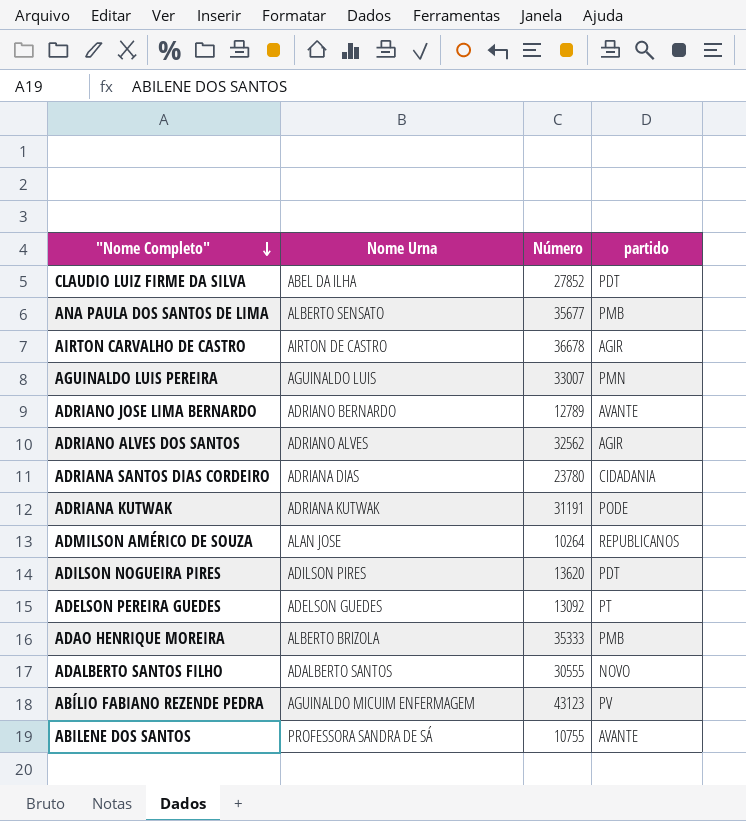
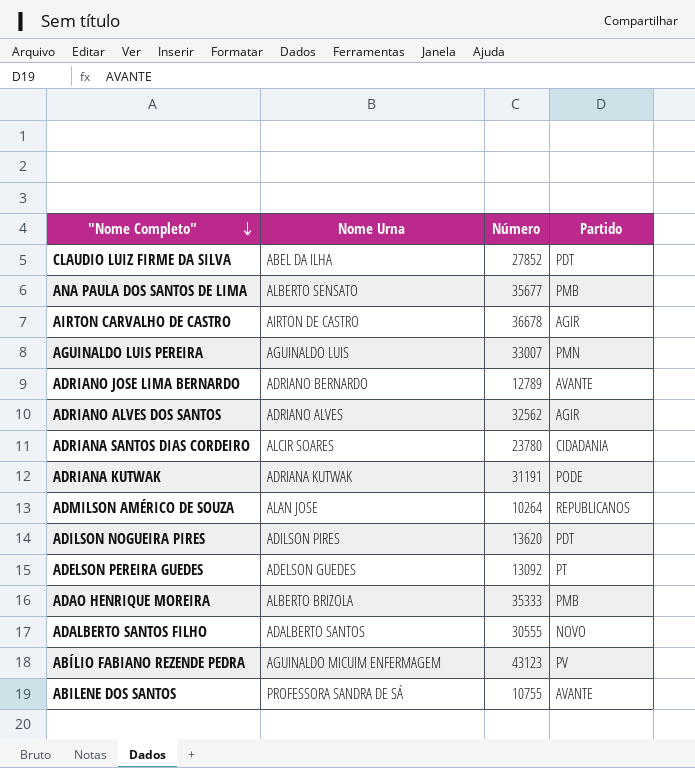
column name: partido -> Partido
ADRIANA SANTOS DIAS CORDEIRO | Nome Urna: ADRIANA DIAS -> ALCIR SOARES

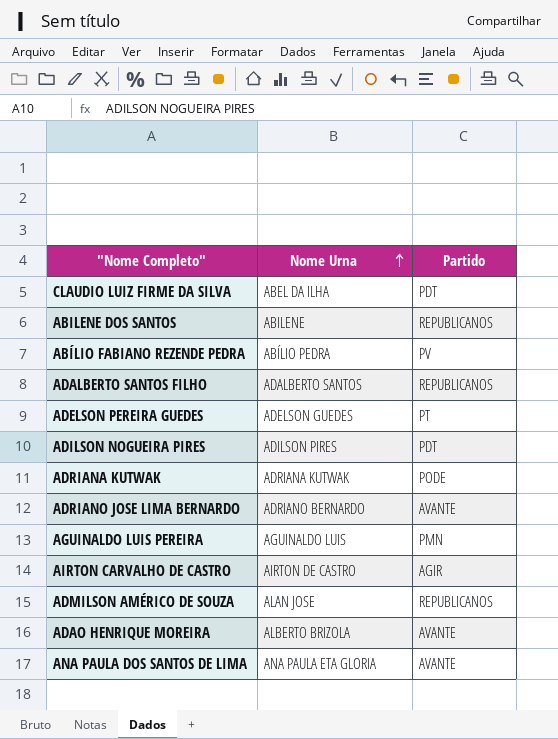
row order: "Nome Completo" descending -> Nome Urna ascending
column Número | position: 3 -> none
row ADRIANO ALVES DOS SANTOS: ADRIANO ALVES | 32562 | AGIR -> none
row ADRIANA SANTOS DIAS CORDEIRO: ALCIR SOARES | 23780 | CIDADANIA -> none
ABILENE DOS SANTOS | Nome Urna: PROFESSORA SANDRA DE SÁ -> ABILENE
ABILENE DOS SANTOS | Partido: AVANTE -> REPUBLICANOS
ABÍLIO FABIANO REZENDE PEDRA | Nome Urna: AGUINALDO MICUIM ENFERMAGEM -> ABÍLIO PEDRA
ADALBERTO SANTOS FILHO | Partido: NOVO -> REPUBLICANOS
ADAO HENRIQUE MOREIRA | Partido: PMB -> AVANTE
ANA PAULA DOS SANTOS DE LIMA | Nome Urna: ALBERTO SENSATO -> ANA PAULA ETA GLORIA
ANA PAULA DOS SANTOS DE LIMA | Partido: PMB -> AVANTE

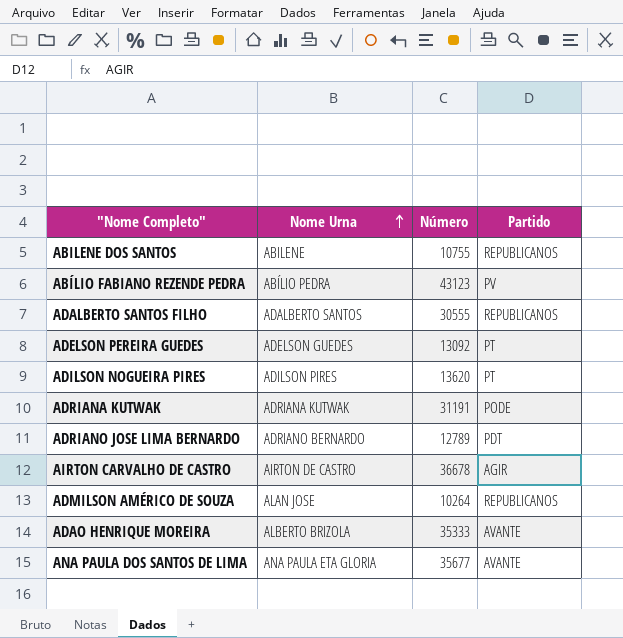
column Número | position: none -> 3
row CLAUDIO LUIZ FIRME DA SILVA: ABEL DA ILHA | PDT -> none
row AGUINALDO LUIS PEREIRA: AGUINALDO LUIS | PMN -> none
ADILSON NOGUEIRA PIRES | Partido: PDT -> PT
ADRIANO JOSE LIMA BERNARDO | Partido: AVANTE -> PDT

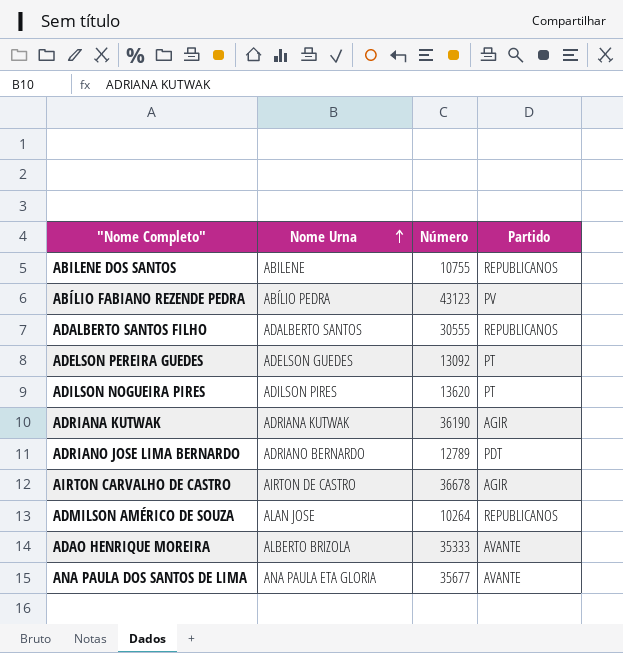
ADRIANA KUTWAK | Número: 31191 -> 36190
ADRIANA KUTWAK | Partido: PODE -> AGIR

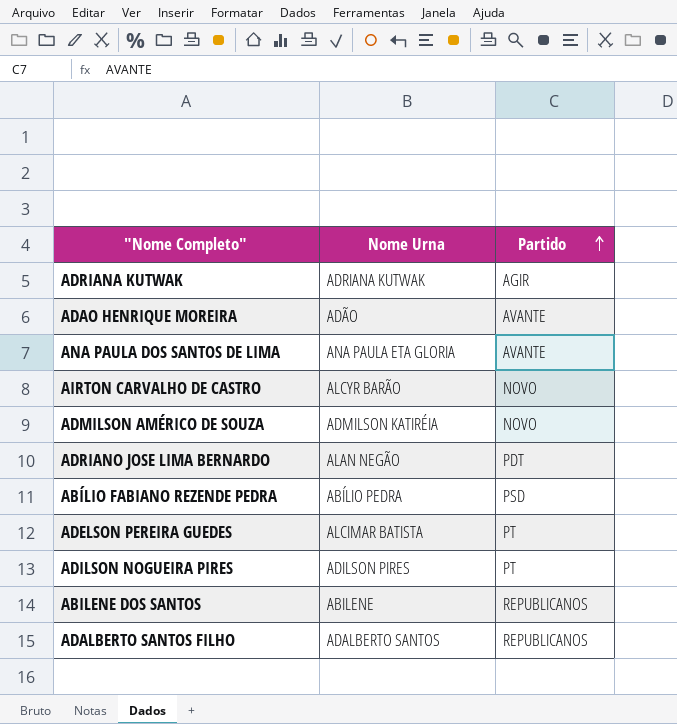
row order: Nome Urna ascending -> Partido ascending
column Número | position: 3 -> none
ADAO HENRIQUE MOREIRA | Nome Urna: ALBERTO BRIZOLA -> ADÃO
AIRTON CARVALHO DE CASTRO | Nome Urna: AIRTON DE CASTRO -> ALCYR BARÃO
AIRTON CARVALHO DE CASTRO | Partido: AGIR -> NOVO
ADMILSON AMÉRICO DE SOUZA | Nome Urna: ALAN JOSE -> ADMILSON KATIRÉIA
ADMILSON AMÉRICO DE SOUZA | Partido: REPUBLICANOS -> NOVO
ADRIANO JOSE LIMA BERNARDO | Nome Urna: ADRIANO BERNARDO -> ALAN NEGÃO
ABÍLIO FABIANO REZENDE PEDRA | Partido: PV -> PSD
ADELSON PEREIRA GUEDES | Nome Urna: ADELSON GUEDES -> ALCIMAR BATISTA

